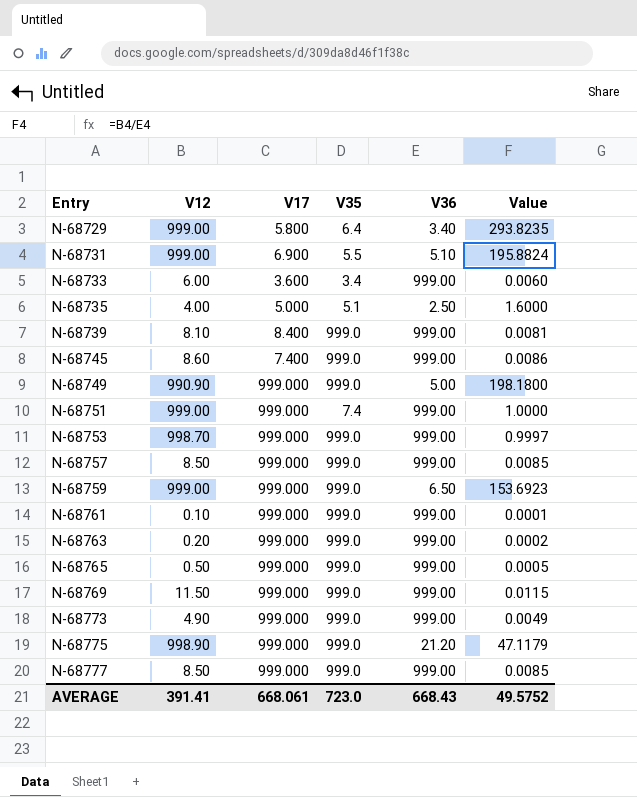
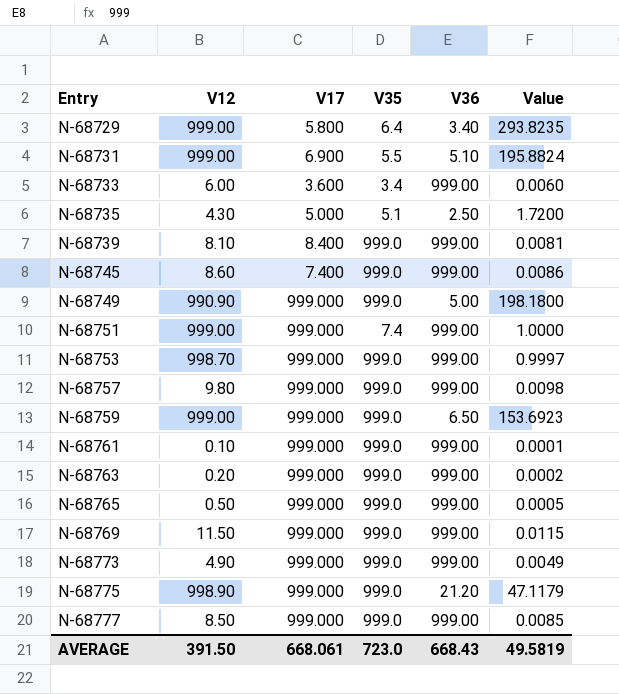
N-68735 | V12: 4.00 -> 4.30
N-68735 | Value: 1.6000 -> 1.7200
N-68757 | V12: 8.50 -> 9.80
N-68757 | Value: 0.0085 -> 0.0098
AVERAGE | V12: 391.41 -> 391.50
AVERAGE | Value: 49.5752 -> 49.5819

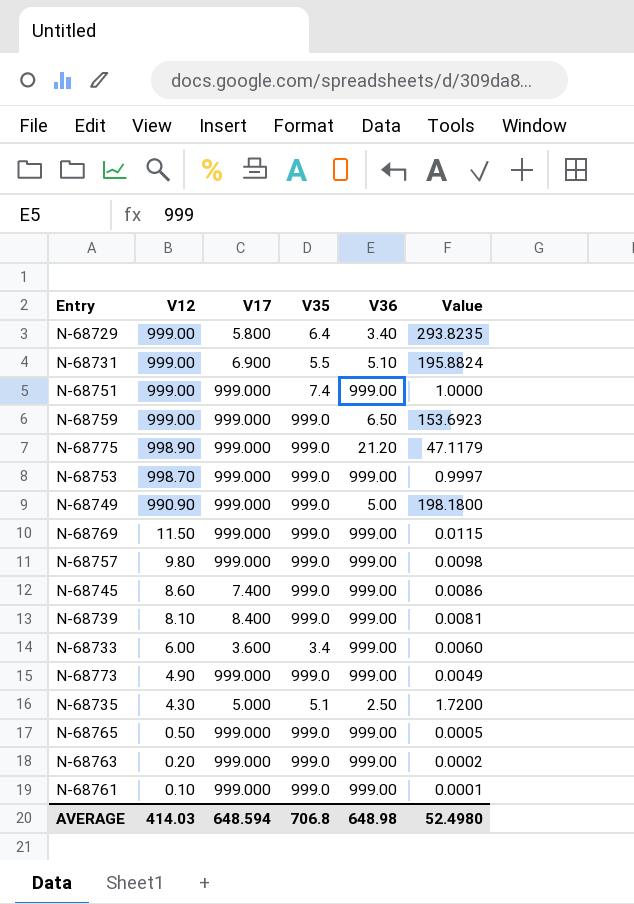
row order: Entry ascending -> V12 descending
row N-68777: 8.50 | 999.000 | 999.0 | 999.00 | 0.0085 -> none
AVERAGE | V12: 391.50 -> 414.03
AVERAGE | V17: 668.061 -> 648.594
AVERAGE | V35: 723.0 -> 706.8
AVERAGE | V36: 668.43 -> 648.98
AVERAGE | Value: 49.5819 -> 52.4980

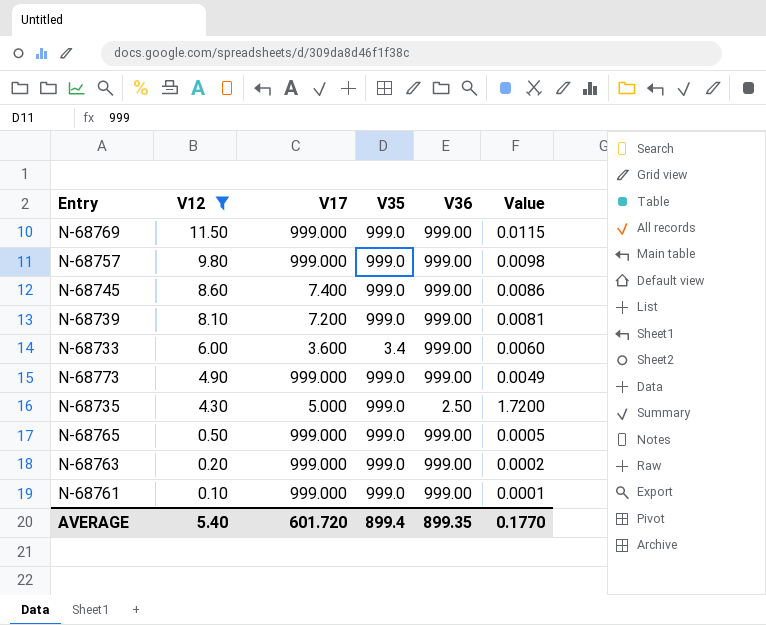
filter: none -> V12 <= 11.50
N-68739 | V17: 8.400 -> 7.200
N-68735 | V35: 5.1 -> 999.0
AVERAGE | V12: 414.03 -> 5.40
AVERAGE | V17: 648.594 -> 601.720
AVERAGE | V35: 706.8 -> 899.4
AVERAGE | V36: 648.98 -> 899.35
AVERAGE | Value: 52.4980 -> 0.1770

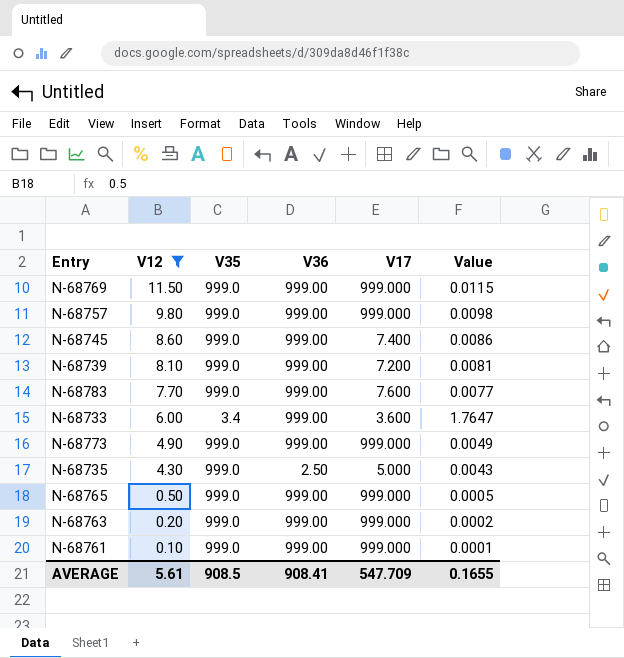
column V17 | position: 3 -> 5
column Value | formula: [V12] / [V36] -> [V12] / [V35]
row N-68783: none -> 7.70 | 999.0 | 999.00 | 7.600 | 0.0077
AVERAGE | V12: 5.40 -> 5.61
AVERAGE | V35: 899.4 -> 908.5
AVERAGE | V36: 899.35 -> 908.41
AVERAGE | V17: 601.720 -> 547.709
AVERAGE | Value: 0.1770 -> 0.1655

